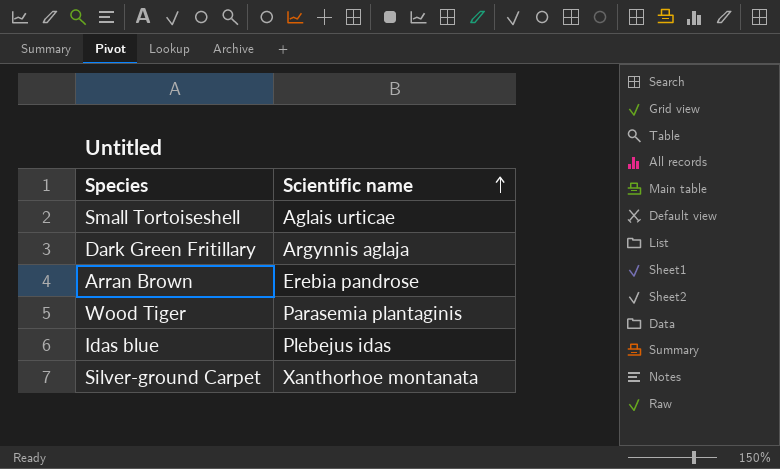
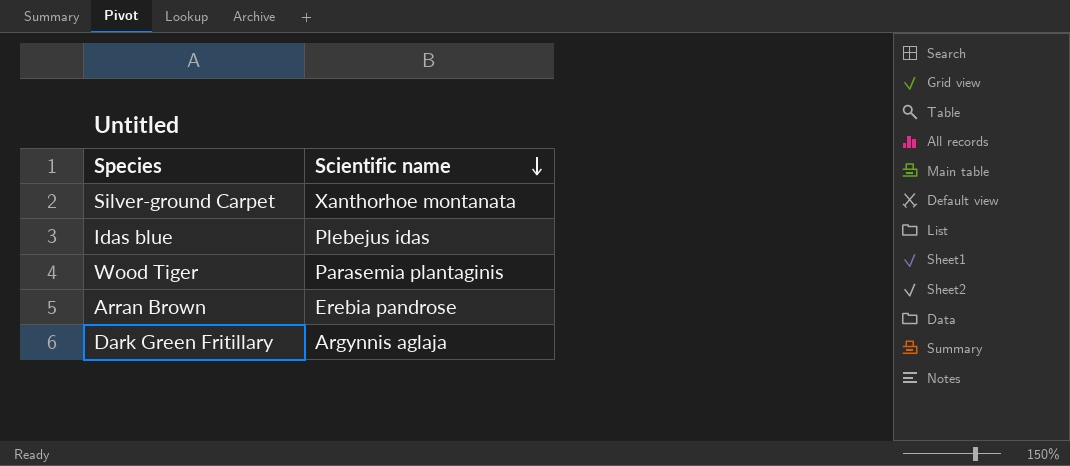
row order: Scientific name ascending -> Scientific name descending
row Small Tortoiseshell: Aglais urticae -> none

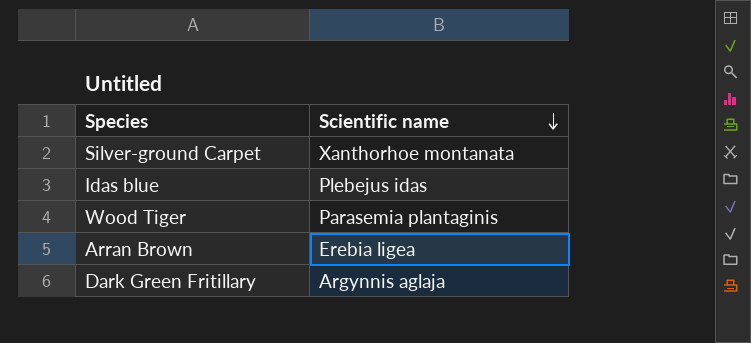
Arran Brown | Scientific name: Erebia pandrose -> Erebia ligea

